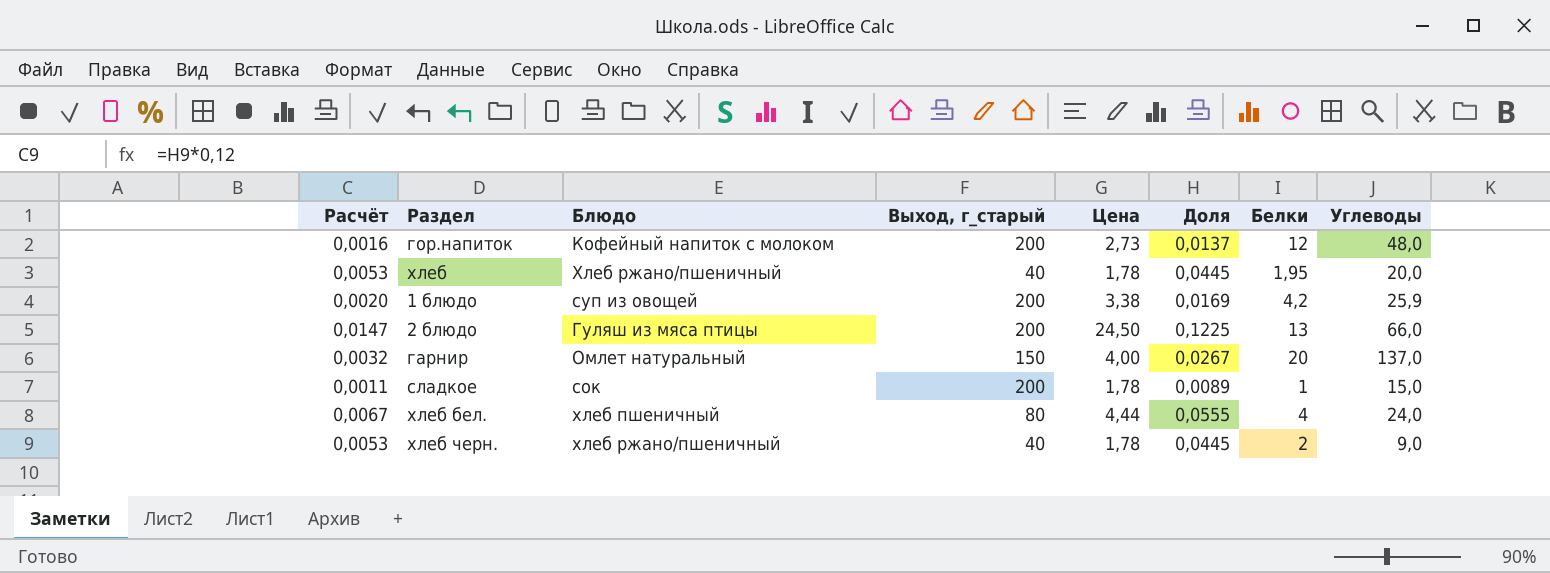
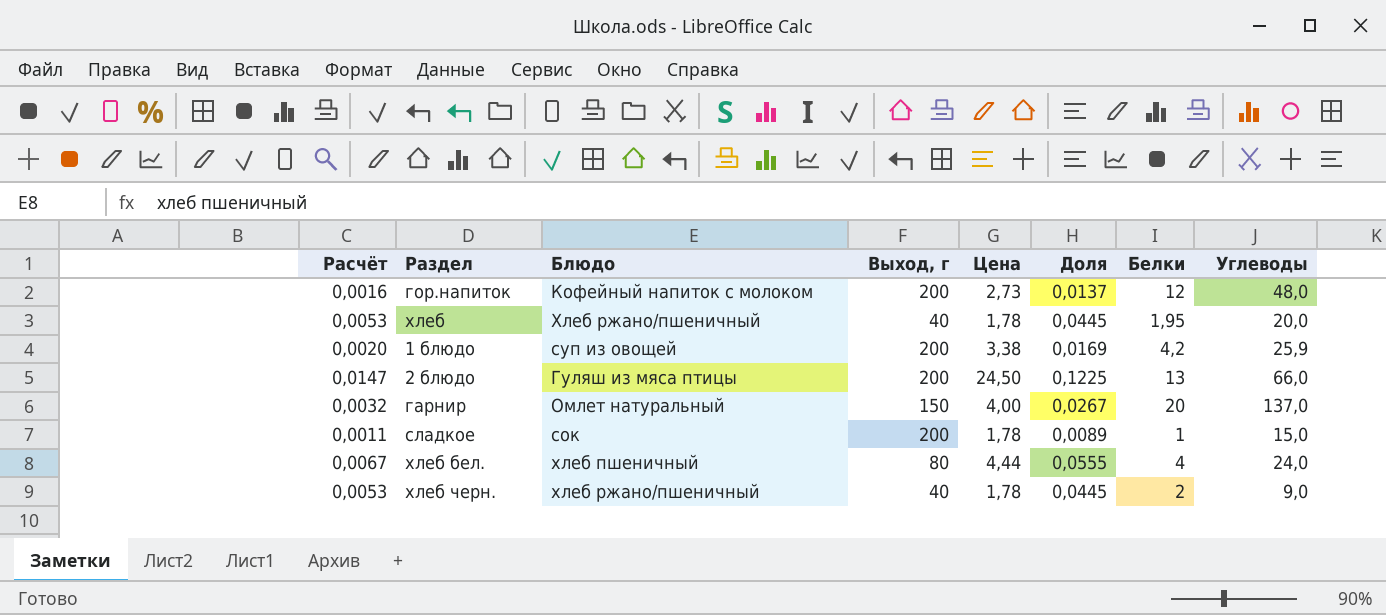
column name: Выход, г_старый -> Выход, г

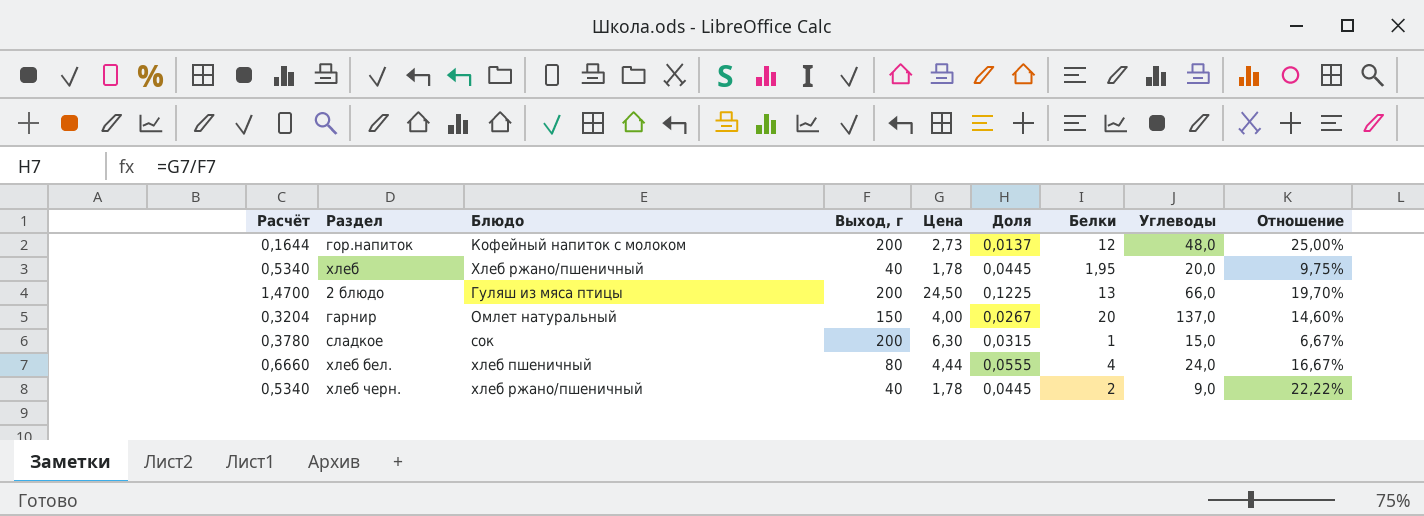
column Расчёт | formula: [Доля] * 0,12 -> [Доля] * 12
column Отношение | formula: none -> [Белки] / [Углеводы]
row 1 блюдо: 0,0020 | суп из овощей | 200 | 3,38 | 0,0169 | 4,2 | 25,9 -> none
сладкое | Цена: 1,78 -> 6,30
сладкое | Доля: 0,0089 -> 0,0315

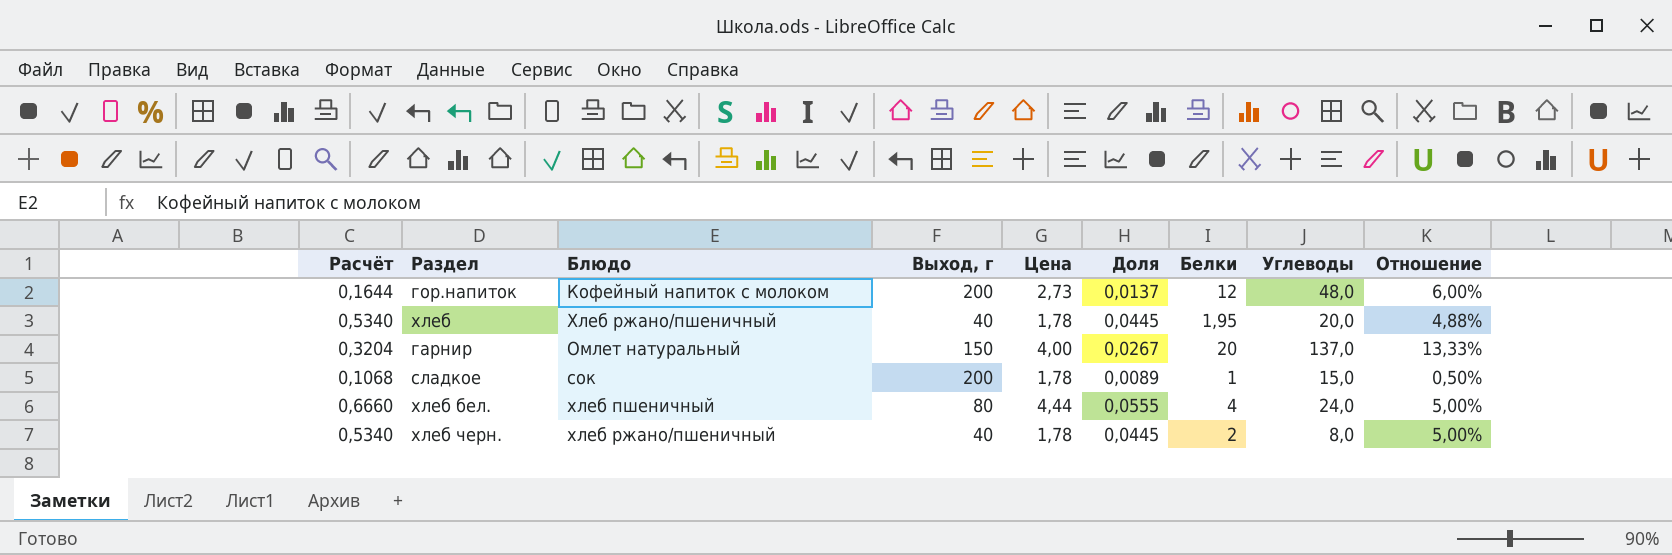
column Отношение | formula: [Белки] / [Углеводы] -> [Белки] / [Выход, г]
row 2 блюдо: 1,4700 | Гуляш из мяса птицы | 200 | 24,50 | 0,1225 | 13 | 66,0 | 19,70% -> none
сладкое | Расчёт: 0,3780 -> 0,1068
сладкое | Цена: 6,30 -> 1,78
сладкое | Доля: 0,0315 -> 0,0089
хлеб черн. | Углеводы: 9,0 -> 8,0

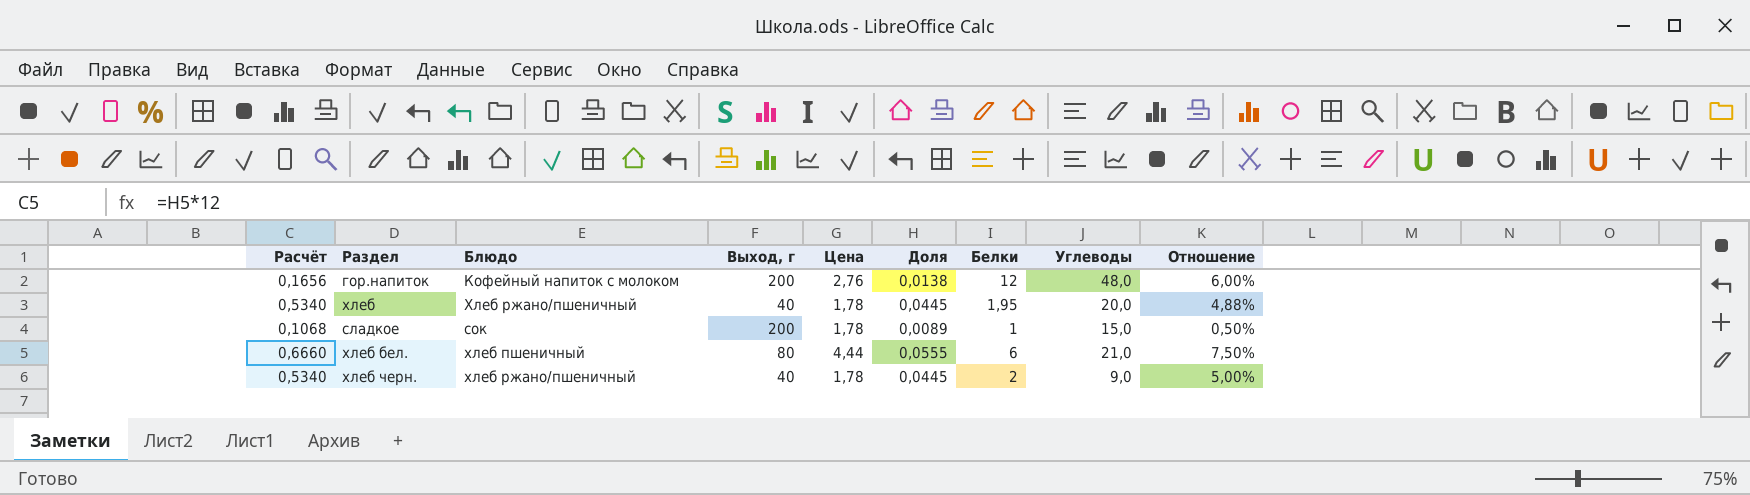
row гарнир: 0,3204 | Омлет натуральный | 150 | 4,00 | 0,0267 | 20 | 137,0 | 13,33% -> none
гор.напиток | Расчёт: 0,1644 -> 0,1656
гор.напиток | Цена: 2,73 -> 2,76
гор.напиток | Доля: 0,0137 -> 0,0138
хлеб бел. | Белки: 4 -> 6
хлеб бел. | Углеводы: 24,0 -> 21,0
хлеб бел. | Отношение: 5,00% -> 7,50%
хлеб черн. | Углеводы: 8,0 -> 9,0

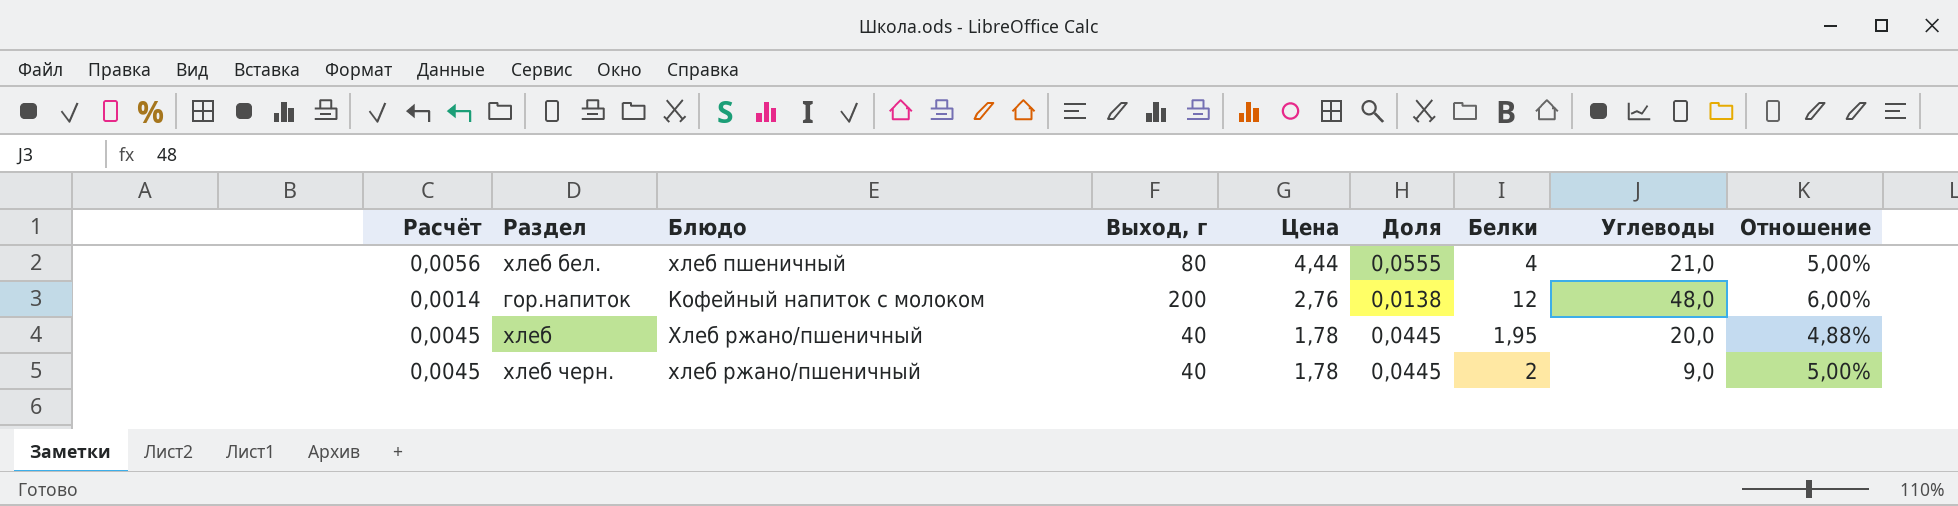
row order: none -> Цена descending
column Расчёт | formula: [Доля] * 12 -> [Доля] * 0,1
row сладкое: 0,1068 | сок | 200 | 1,78 | 0,0089 | 1 | 15,0 | 0,50% -> none
хлеб бел. | Белки: 6 -> 4
хлеб бел. | Отношение: 7,50% -> 5,00%

